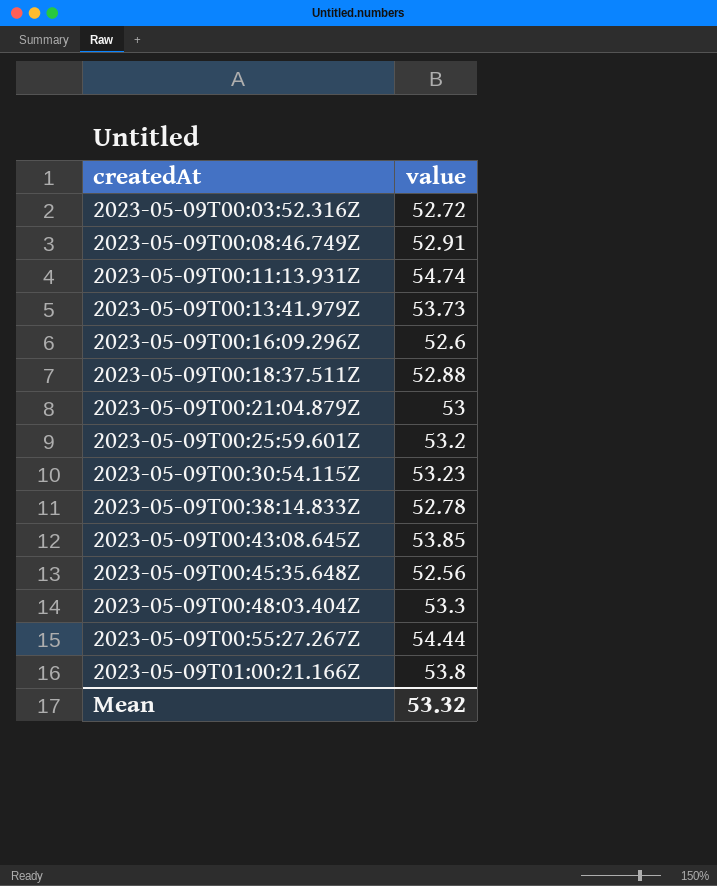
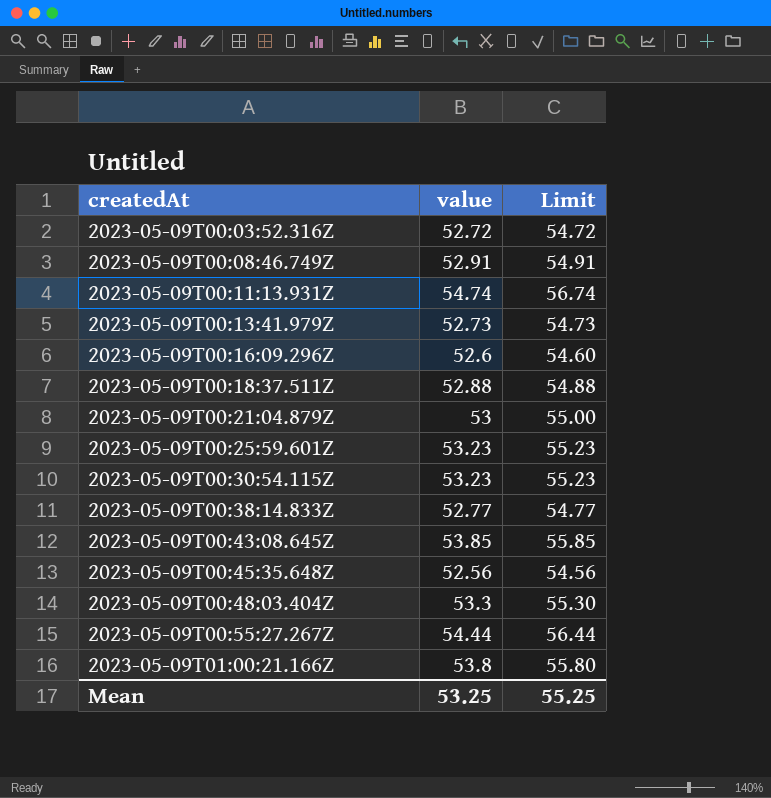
column Limit | formula: none -> [value] + 2
2023-05-09T00:13:41.979Z | value: 53.73 -> 52.73
2023-05-09T00:25:59.601Z | value: 53.2 -> 53.23
2023-05-09T00:38:14.833Z | value: 52.78 -> 52.77
Mean | value: 53.32 -> 53.25

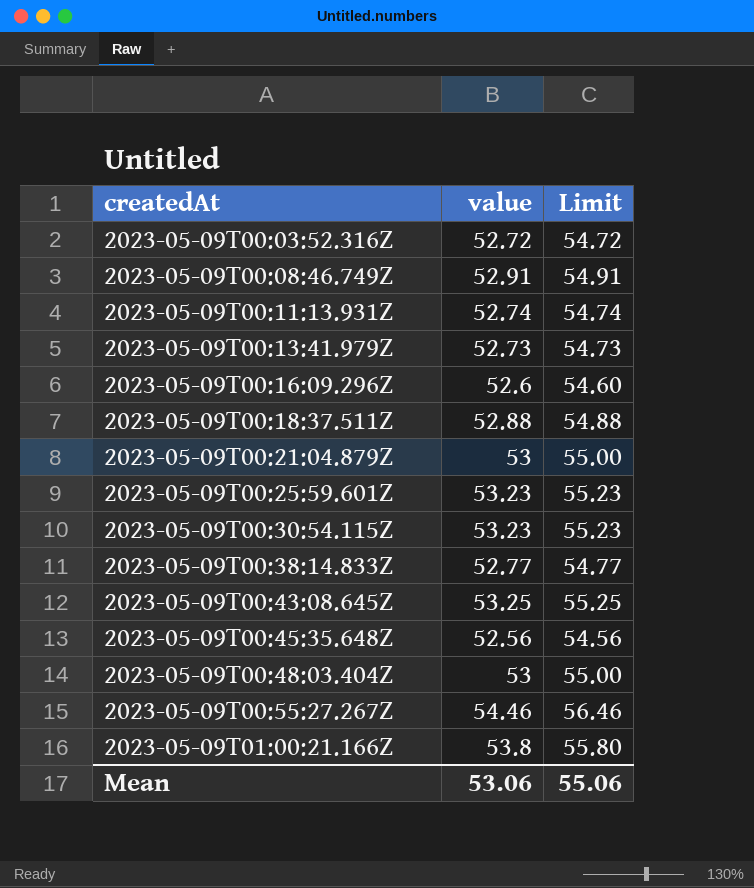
2023-05-09T00:11:13.931Z | value: 54.74 -> 52.74
2023-05-09T00:11:13.931Z | Limit: 56.74 -> 54.74
2023-05-09T00:43:08.645Z | value: 53.85 -> 53.25
2023-05-09T00:43:08.645Z | Limit: 55.85 -> 55.25
2023-05-09T00:48:03.404Z | value: 53.3 -> 53
2023-05-09T00:48:03.404Z | Limit: 55.30 -> 55.00
2023-05-09T00:55:27.267Z | value: 54.44 -> 54.46
2023-05-09T00:55:27.267Z | Limit: 56.44 -> 56.46
Mean | value: 53.25 -> 53.06
Mean | Limit: 55.25 -> 55.06

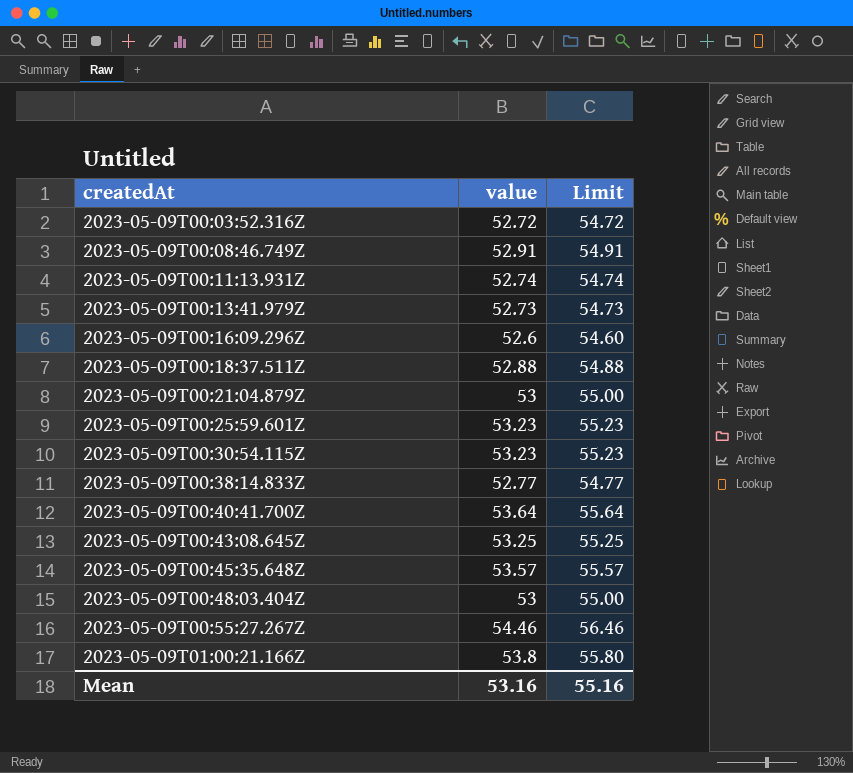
row 2023-05-09T00:40:41.700Z: none -> 53.64 | 55.64
2023-05-09T00:45:35.648Z | value: 52.56 -> 53.57
2023-05-09T00:45:35.648Z | Limit: 54.56 -> 55.57
Mean | value: 53.06 -> 53.16
Mean | Limit: 55.06 -> 55.16

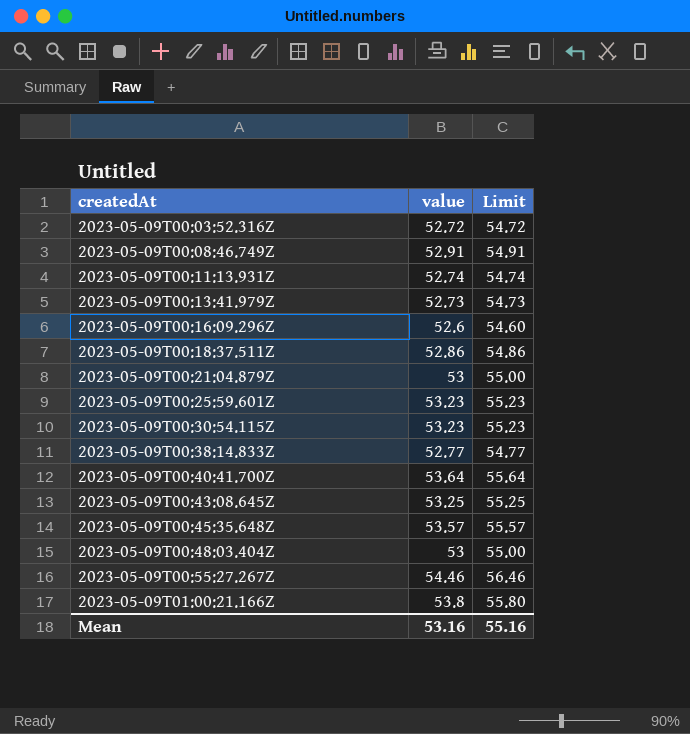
2023-05-09T00:18:37.511Z | value: 52.88 -> 52.86
2023-05-09T00:18:37.511Z | Limit: 54.88 -> 54.86

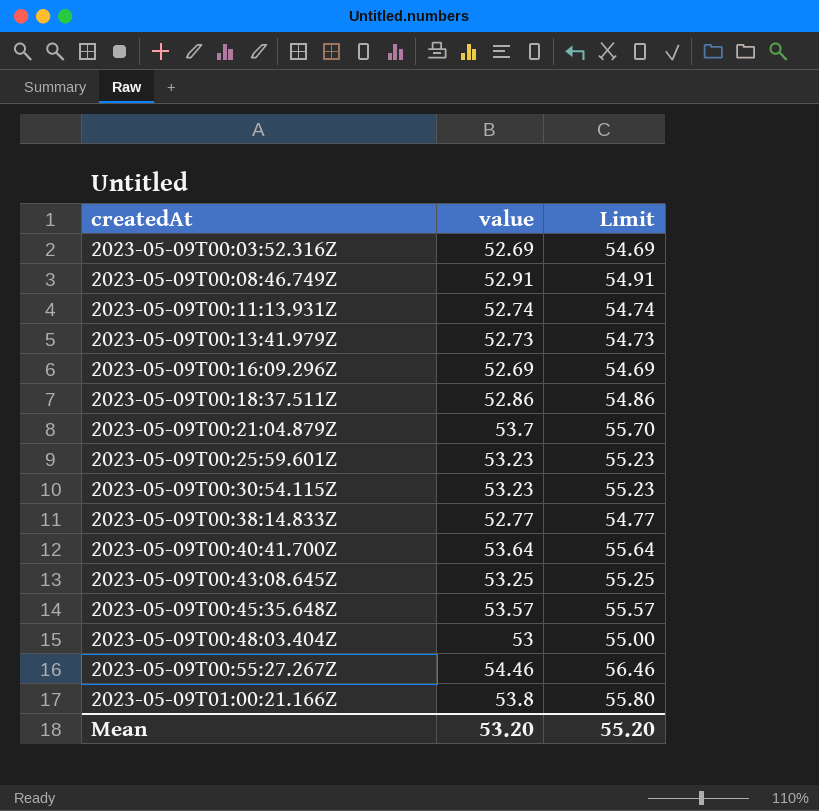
2023-05-09T00:03:52.316Z | value: 52.72 -> 52.69
2023-05-09T00:03:52.316Z | Limit: 54.72 -> 54.69
2023-05-09T00:16:09.296Z | value: 52.6 -> 52.69
2023-05-09T00:16:09.296Z | Limit: 54.60 -> 54.69
2023-05-09T00:21:04.879Z | value: 53 -> 53.7
2023-05-09T00:21:04.879Z | Limit: 55.00 -> 55.70
Mean | value: 53.16 -> 53.20
Mean | Limit: 55.16 -> 55.20

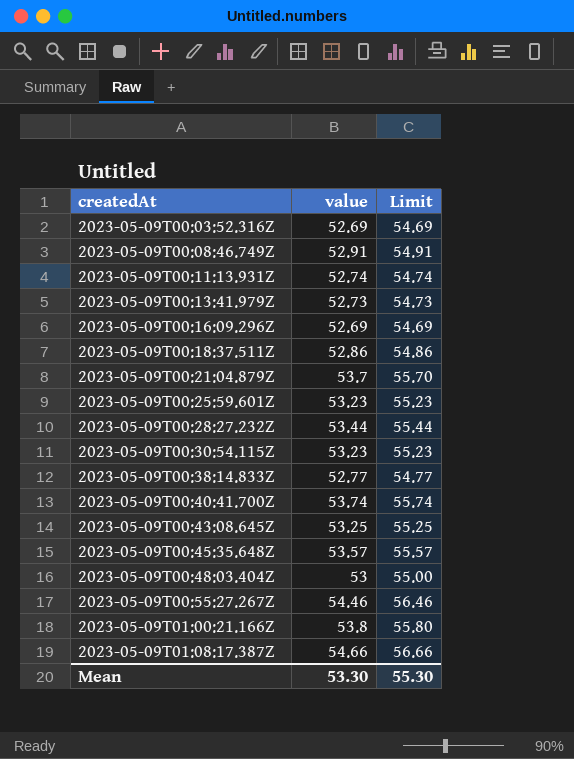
row 2023-05-09T00:28:27.232Z: none -> 53.44 | 55.44
2023-05-09T00:40:41.700Z | value: 53.64 -> 53.74
2023-05-09T00:40:41.700Z | Limit: 55.64 -> 55.74
row 2023-05-09T01:08:17.387Z: none -> 54.66 | 56.66
Mean | value: 53.20 -> 53.30
Mean | Limit: 55.20 -> 55.30

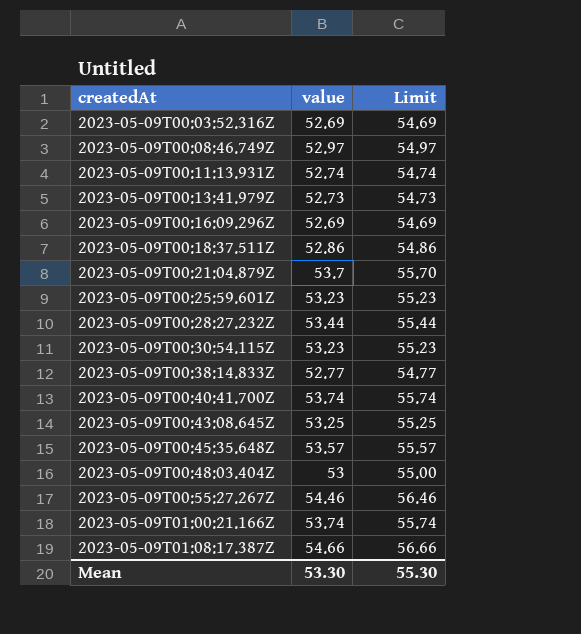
2023-05-09T00:08:46.749Z | value: 52.91 -> 52.97
2023-05-09T00:08:46.749Z | Limit: 54.91 -> 54.97
2023-05-09T01:00:21.166Z | value: 53.8 -> 53.74
2023-05-09T01:00:21.166Z | Limit: 55.80 -> 55.74

